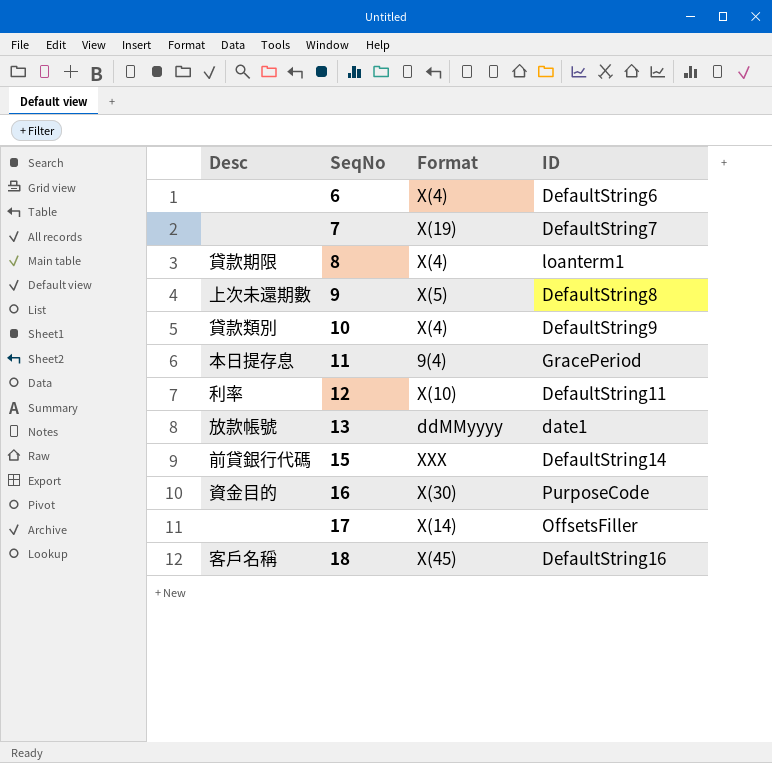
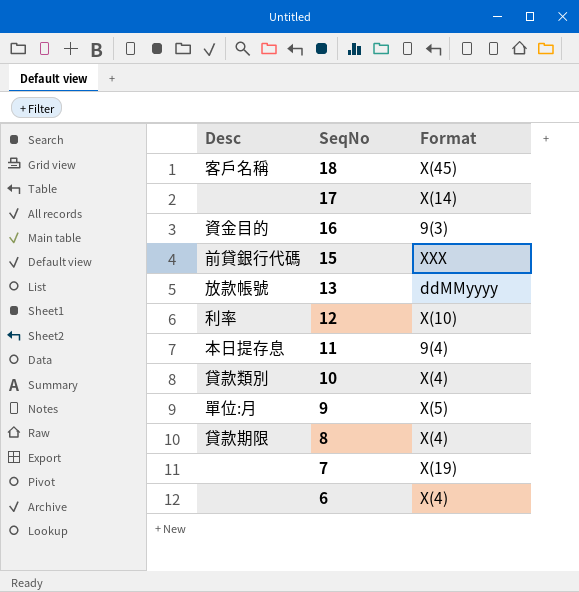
row order: SeqNo ascending -> SeqNo descending
column ID | position: 4 -> none
16 | Format: X(30) -> 9(3)
9 | Desc: 上次未還期數 -> 單位:月

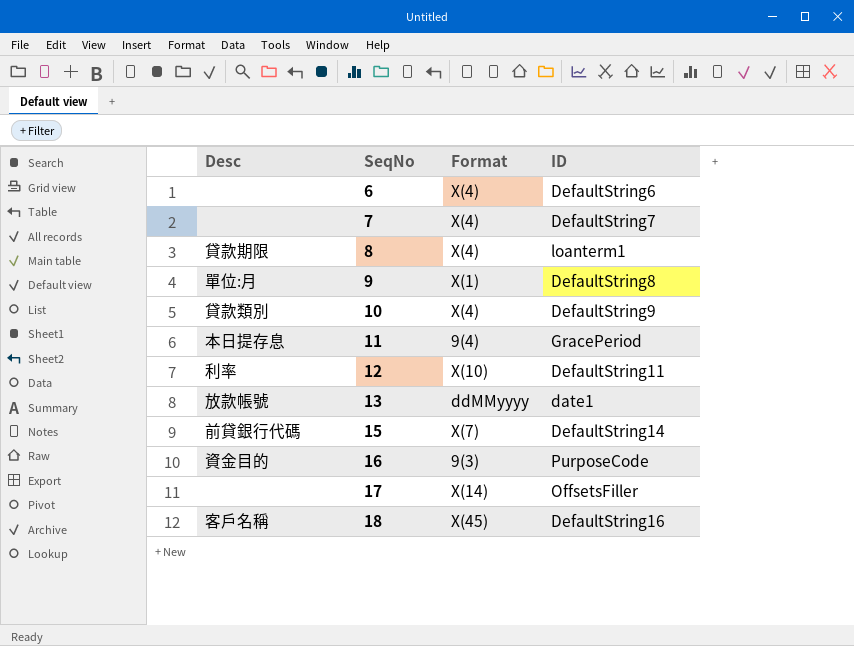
row order: SeqNo descending -> SeqNo ascending
column ID | position: none -> 4
7 | Format: X(19) -> X(4)
9 | Format: X(5) -> X(1)
15 | Format: XXX -> X(7)

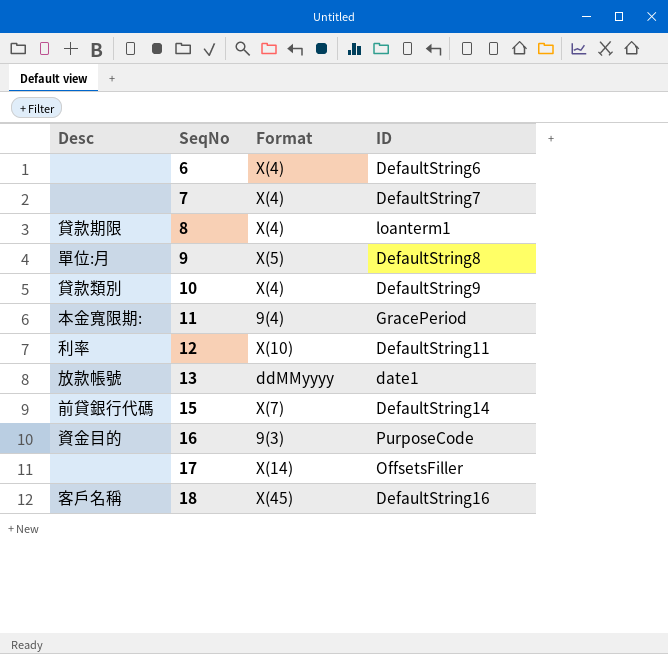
9 | Format: X(1) -> X(5)
11 | Desc: 本日提存息 -> 本金寬限期:

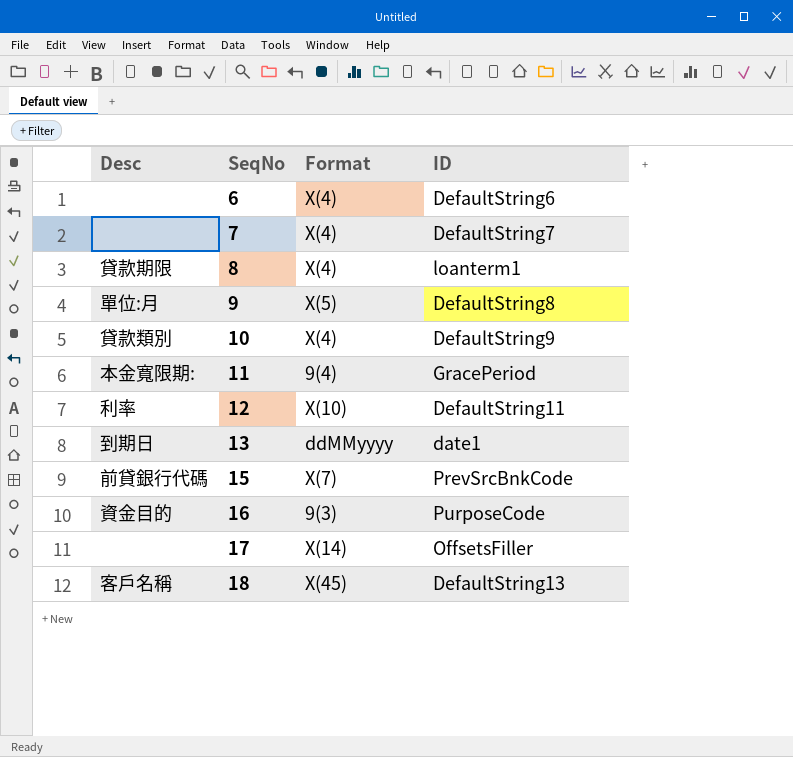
13 | Desc: 放款帳號 -> 到期日
15 | ID: DefaultString14 -> PrevSrcBnkCode
18 | ID: DefaultString16 -> DefaultString13

